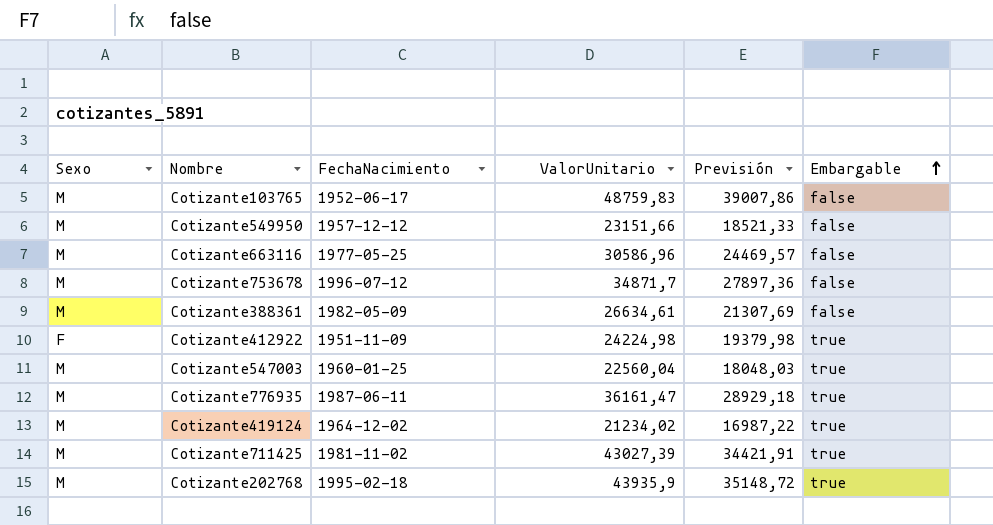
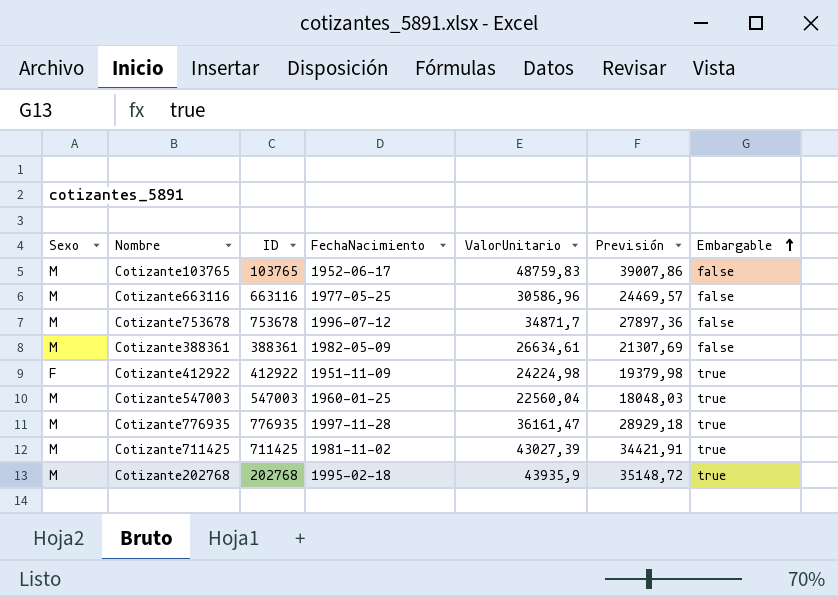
column ID | position: none -> 3
row Cotizante549950: M | 1957-12-12 | 23151,66 | 18521,33 | false -> none
row Cotizante419124: M | 1964-12-02 | 21234,02 | 16987,22 | true -> none
Cotizante776935 | FechaNacimiento: 1987-06-11 -> 1997-11-28

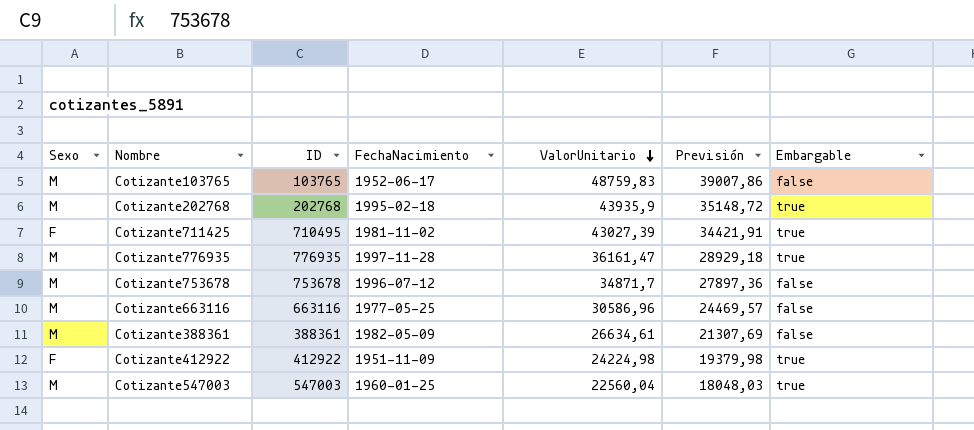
row order: Embargable ascending -> ValorUnitario descending
Cotizante711425 | Sexo: M -> F
Cotizante711425 | ID: 711425 -> 710495

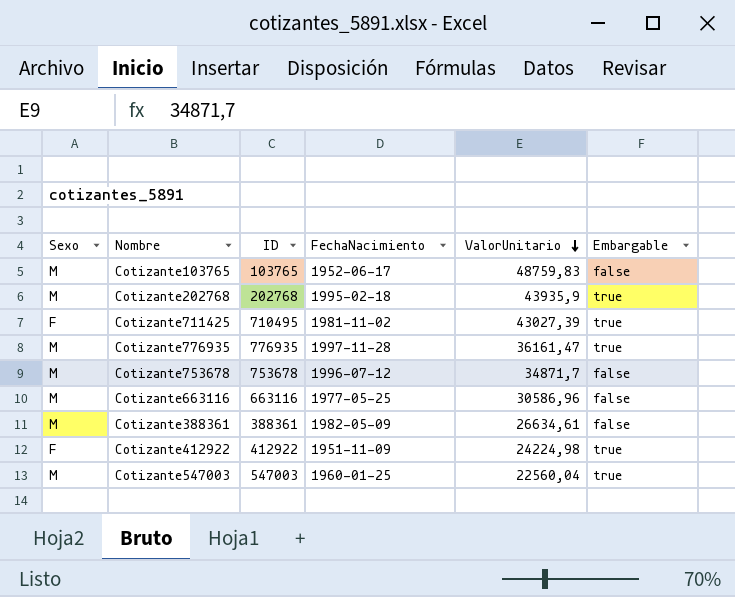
column Previsión | formula: [ValorUnitario] * 0,8 -> none

